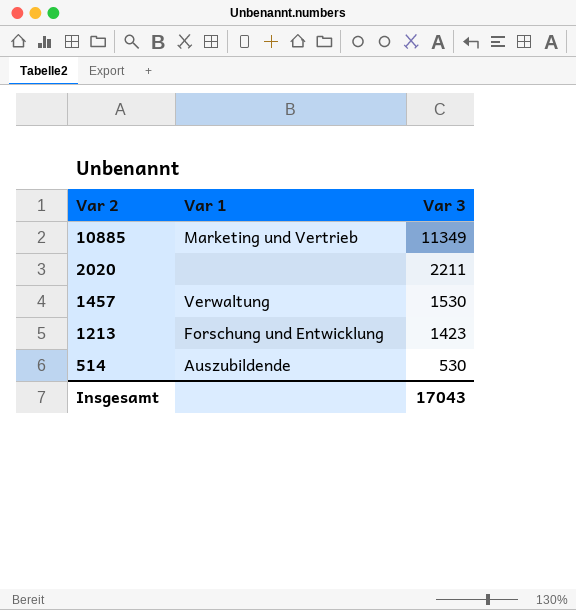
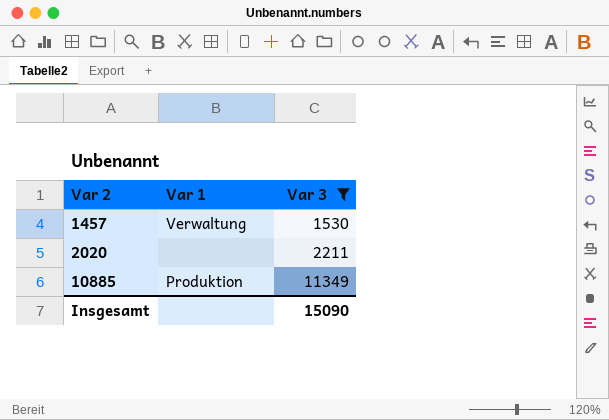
filter: none -> Var 3 >= 1530
row order: Var 2 descending -> Var 2 ascending
10885 | Var 1: Marketing und Vertrieb -> Produktion
Insgesamt | Var 3: 17043 -> 15090

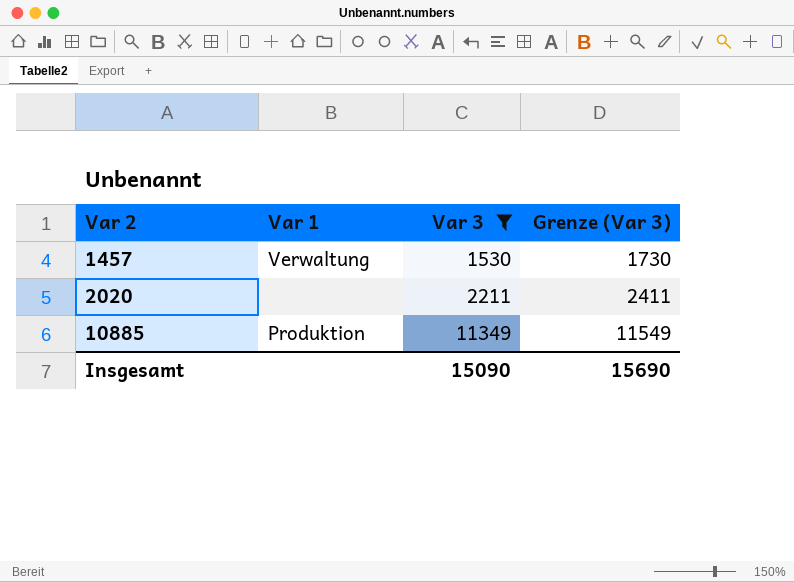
column Grenze (Var 3) | formula: none -> [Var 3] + 200

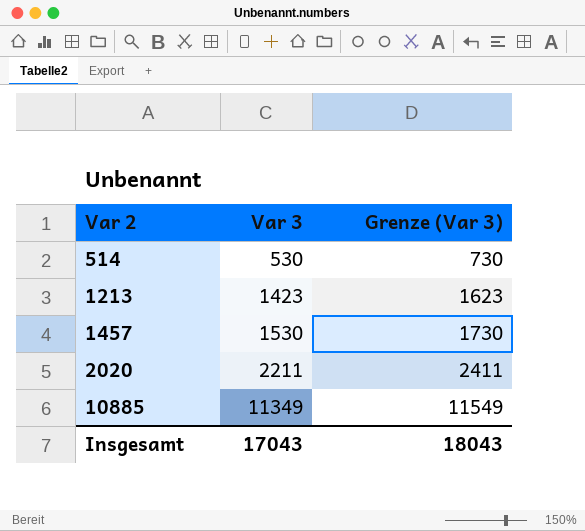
filter: Var 3 >= 1530 -> none
column Var 1 | position: 2 -> none
Insgesamt | Var 3: 15090 -> 17043
Insgesamt | Grenze (Var 3): 15690 -> 18043

